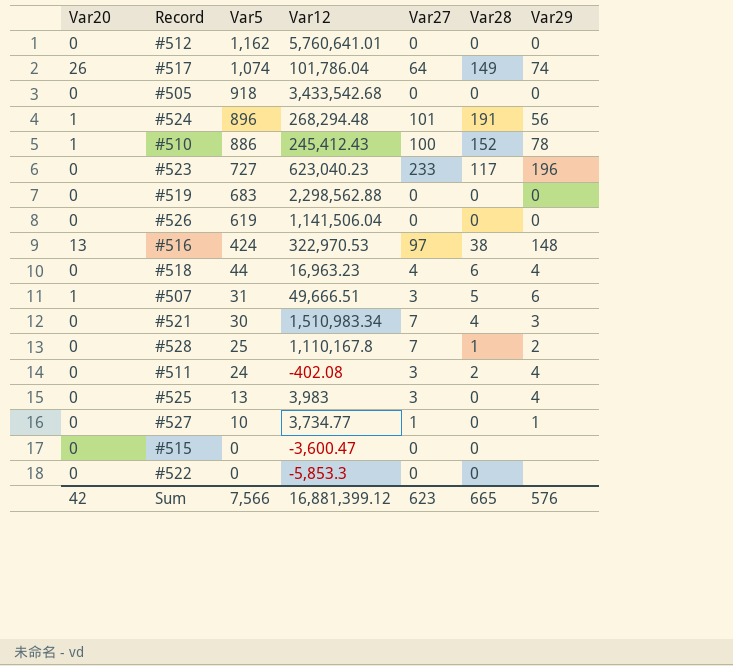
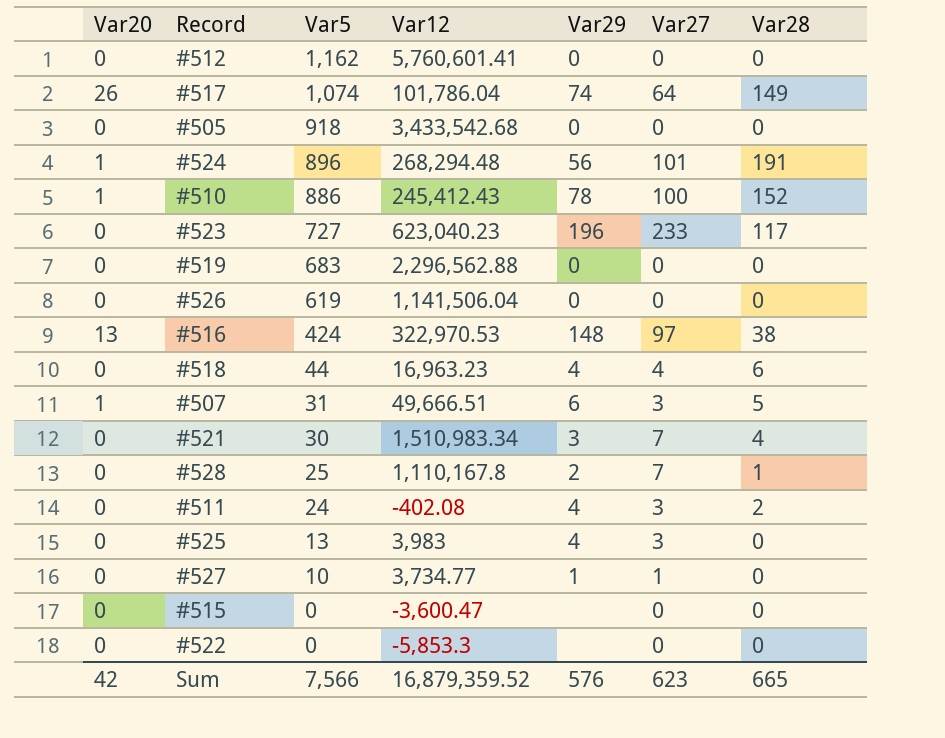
column Var29 | position: 7 -> 5
#512 | Var12: 5,760,641.01 -> 5,760,601.41
#519 | Var12: 2,298,562.88 -> 2,296,562.88
Sum | Var12: 16,881,399.12 -> 16,879,359.52

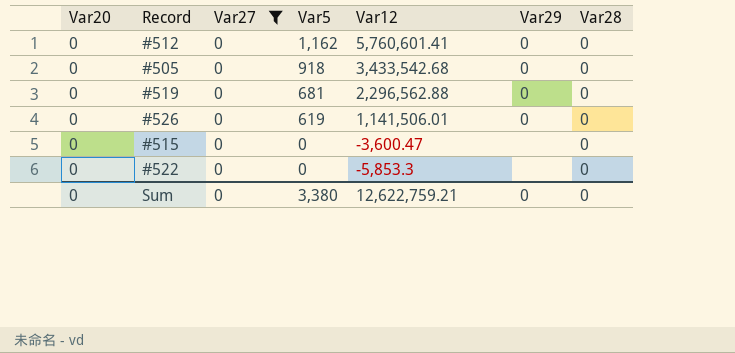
filter: none -> Var27 = 0
column Var27 | position: 6 -> 3
#519 | Var5: 683 -> 681
#526 | Var12: 1,141,506.04 -> 1,141,506.01
Sum | Var20: 42 -> 0
Sum | Var27: 623 -> 0
Sum | Var5: 7,566 -> 3,380
Sum | Var12: 16,879,359.52 -> 12,622,759.21
Sum | Var29: 576 -> 0
Sum | Var28: 665 -> 0

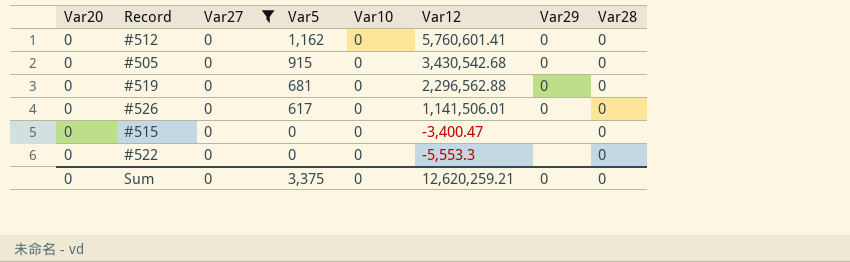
column Var10 | position: none -> 5
#505 | Var5: 918 -> 915
#505 | Var12: 3,433,542.68 -> 3,430,542.68
#526 | Var5: 619 -> 617
#515 | Var12: -3,600.47 -> -3,400.47
#522 | Var12: -5,853.3 -> -5,553.3
Sum | Var5: 3,380 -> 3,375
Sum | Var12: 12,622,759.21 -> 12,620,259.21

